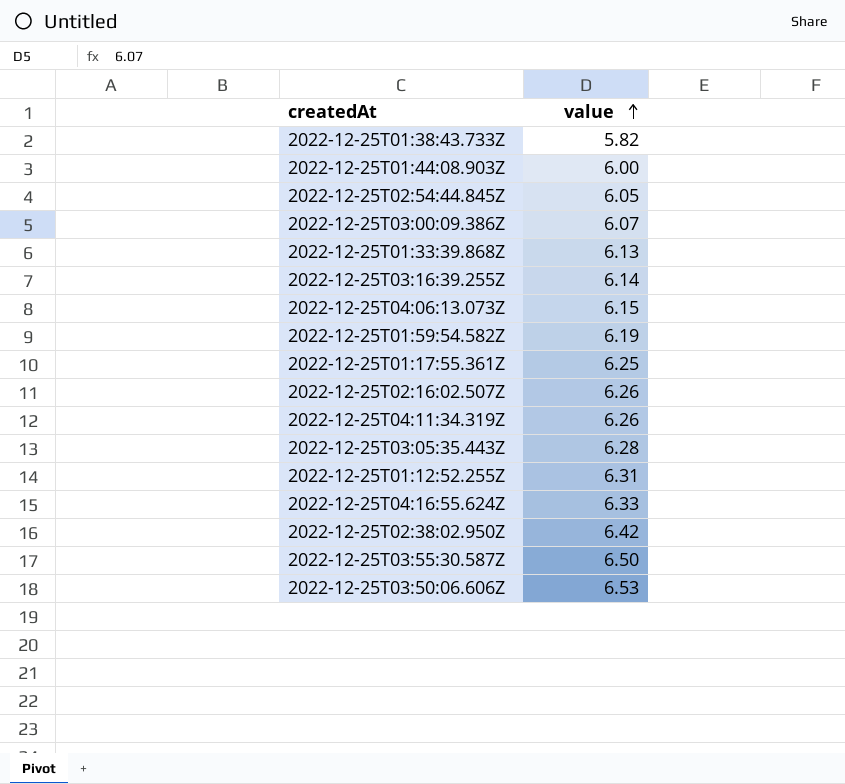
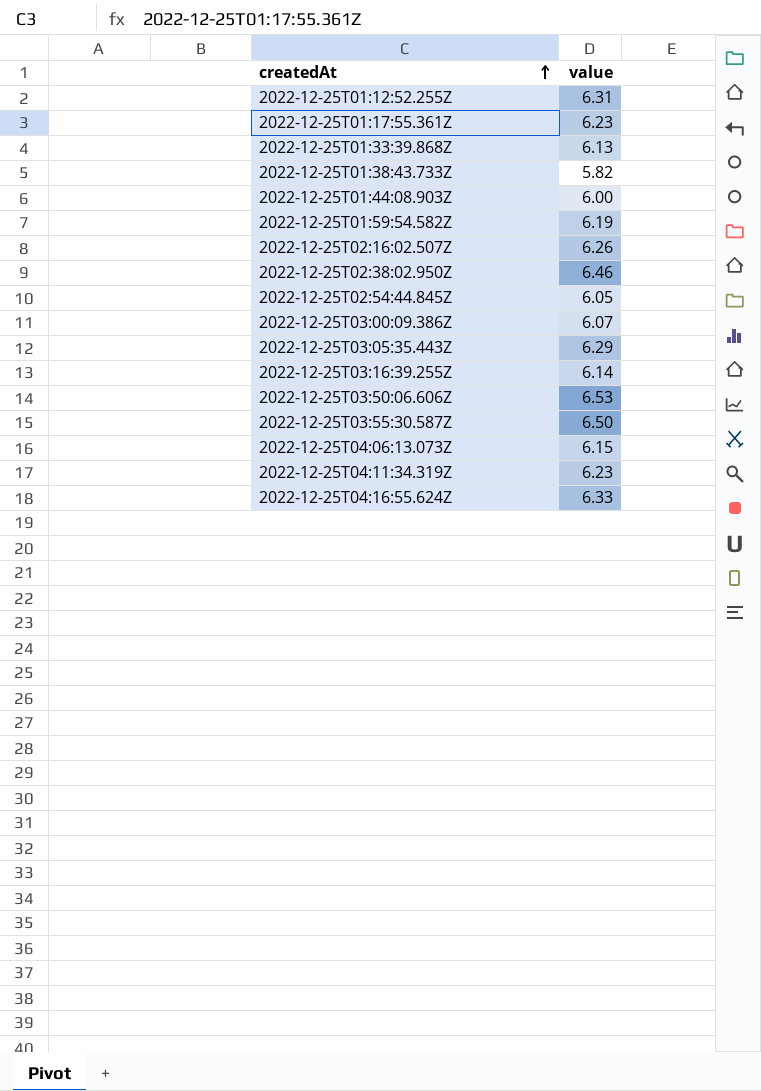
row order: value ascending -> createdAt ascending
2022-12-25T01:17:55.361Z | value: 6.25 -> 6.23
2022-12-25T02:38:02.950Z | value: 6.42 -> 6.46
2022-12-25T03:05:35.443Z | value: 6.28 -> 6.29
2022-12-25T04:11:34.319Z | value: 6.26 -> 6.23

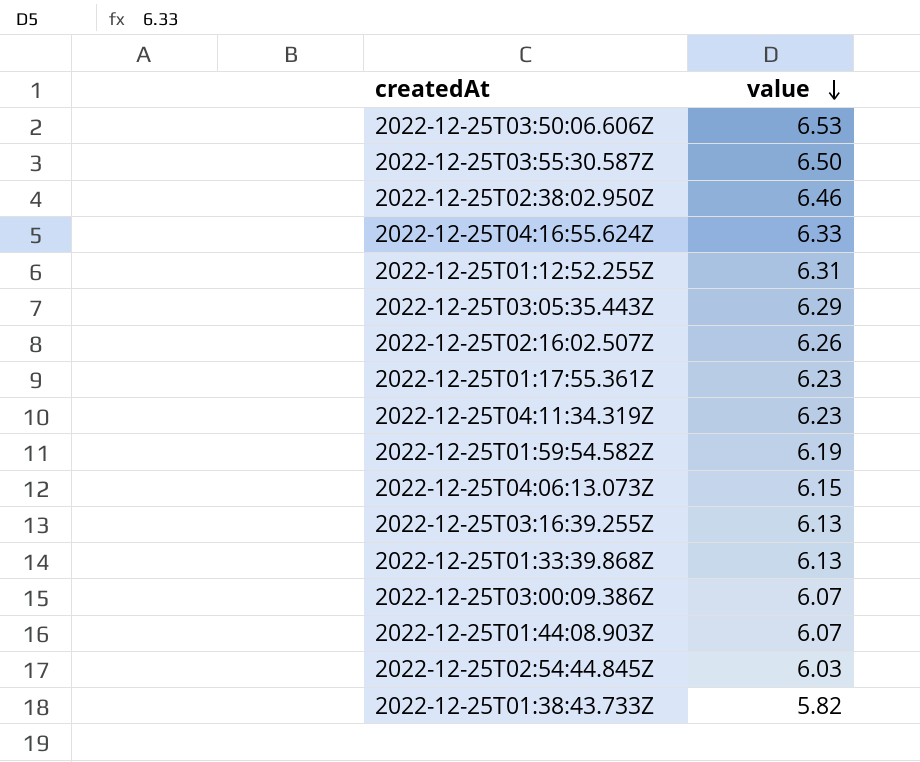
row order: createdAt ascending -> value descending
2022-12-25T03:16:39.255Z | value: 6.14 -> 6.13
2022-12-25T01:44:08.903Z | value: 6.00 -> 6.07
2022-12-25T02:54:44.845Z | value: 6.05 -> 6.03

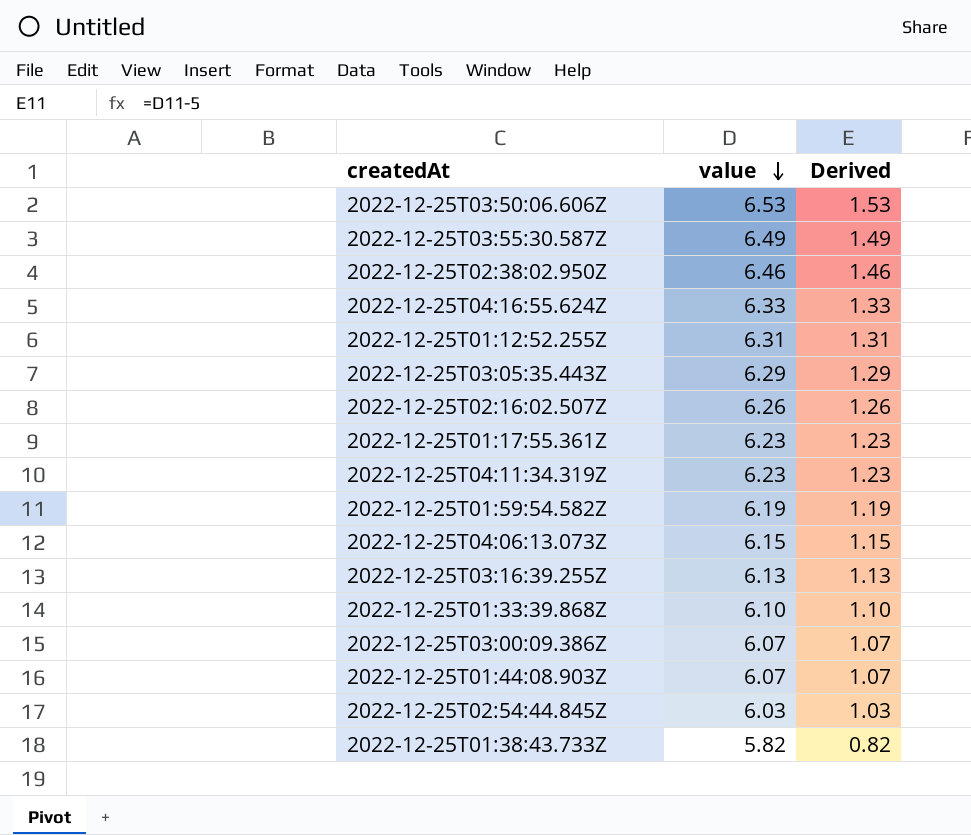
column Derived | formula: none -> [value] - 5
2022-12-25T03:55:30.587Z | value: 6.50 -> 6.49
2022-12-25T01:33:39.868Z | value: 6.13 -> 6.10

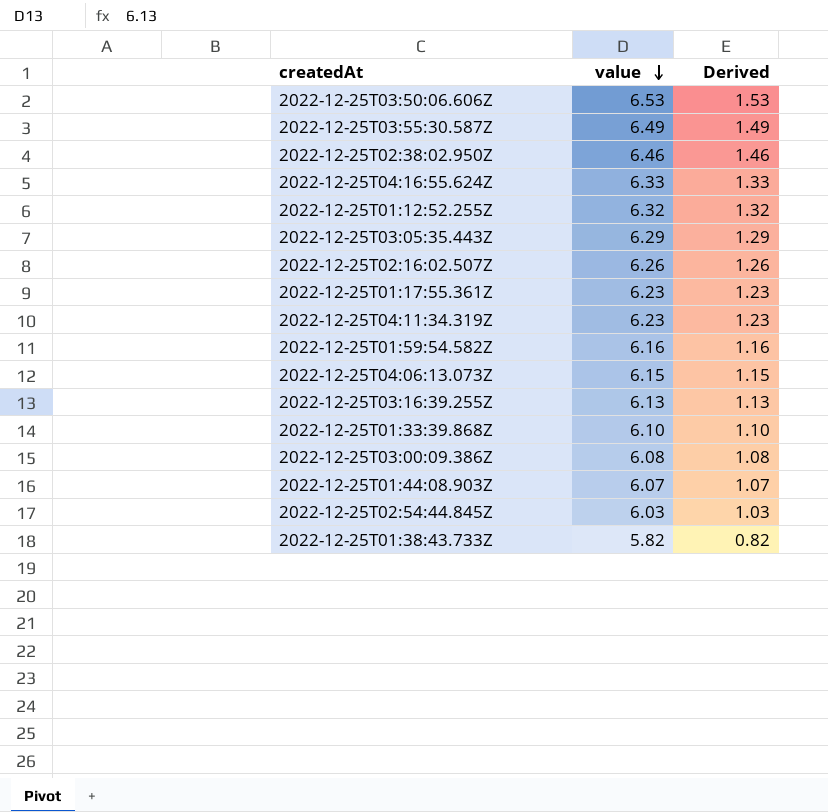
2022-12-25T01:12:52.255Z | value: 6.31 -> 6.32
2022-12-25T01:12:52.255Z | Derived: 1.31 -> 1.32
2022-12-25T01:59:54.582Z | value: 6.19 -> 6.16
2022-12-25T01:59:54.582Z | Derived: 1.19 -> 1.16
2022-12-25T03:00:09.386Z | value: 6.07 -> 6.08
2022-12-25T03:00:09.386Z | Derived: 1.07 -> 1.08

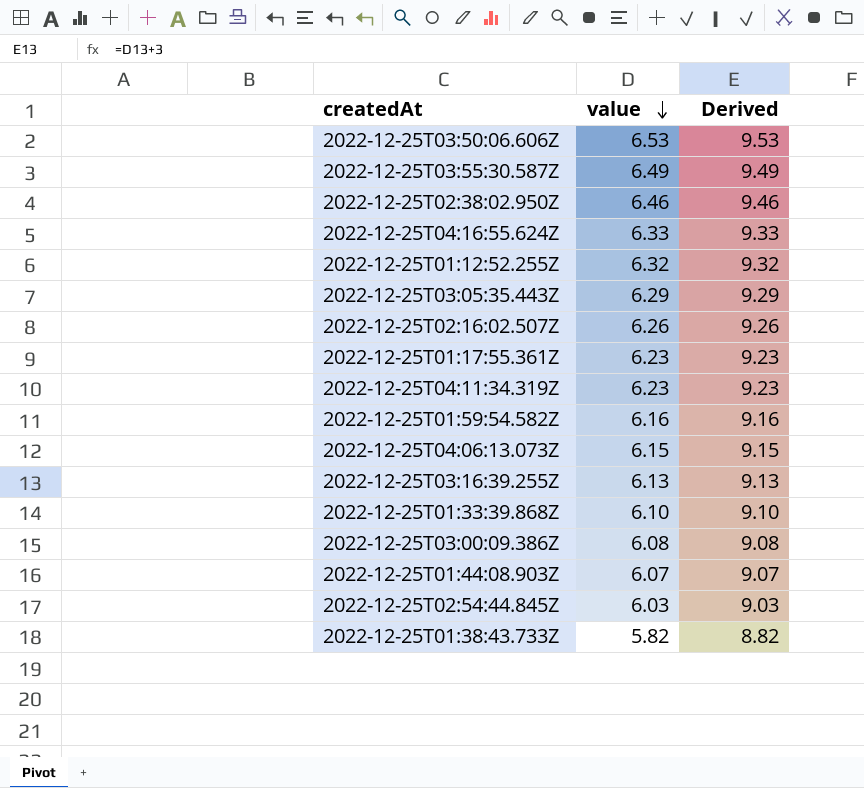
column Derived | formula: [value] - 5 -> [value] + 3

